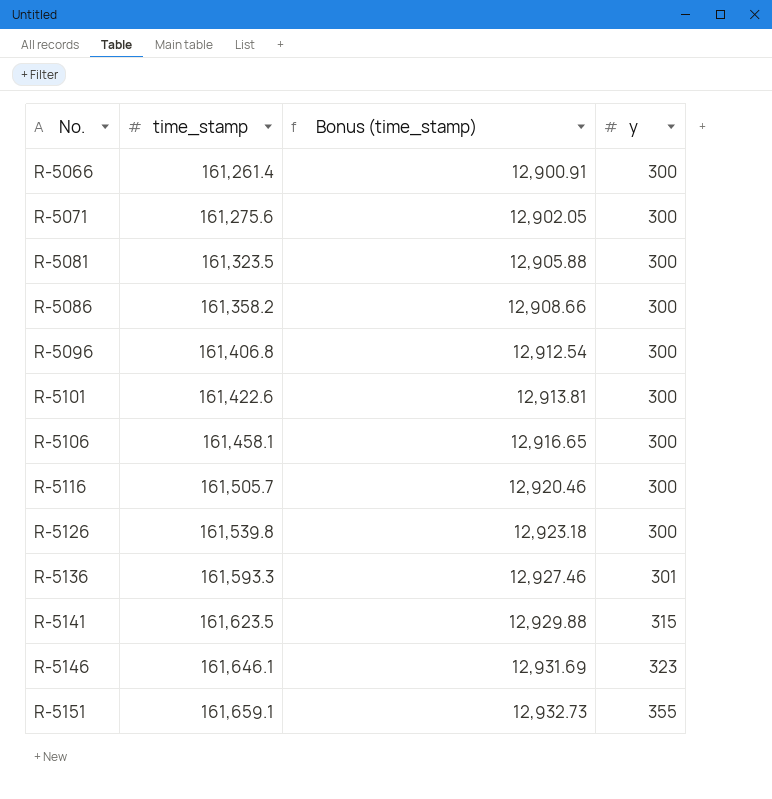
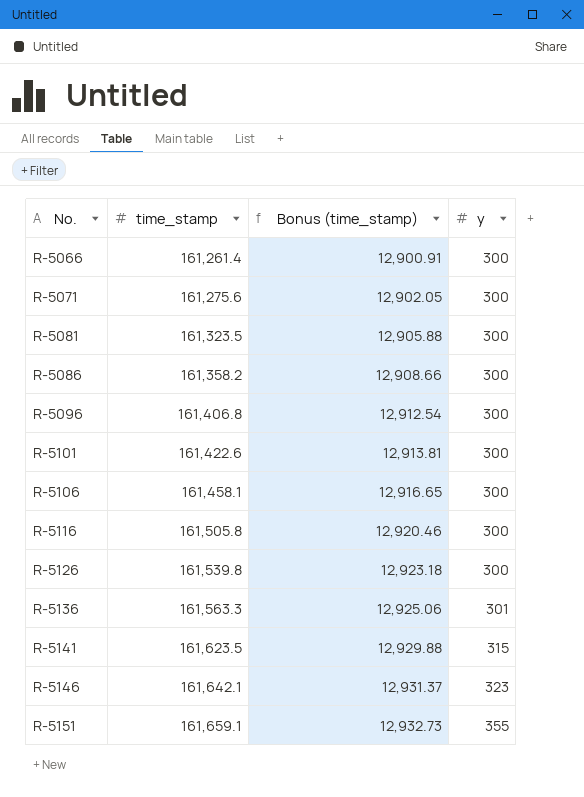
R-5116 | time_stamp: 161,505.7 -> 161,505.8
R-5136 | time_stamp: 161,593.3 -> 161,563.3
R-5136 | Bonus (time_stamp): 12,927.46 -> 12,925.06
R-5146 | time_stamp: 161,646.1 -> 161,642.1
R-5146 | Bonus (time_stamp): 12,931.69 -> 12,931.37

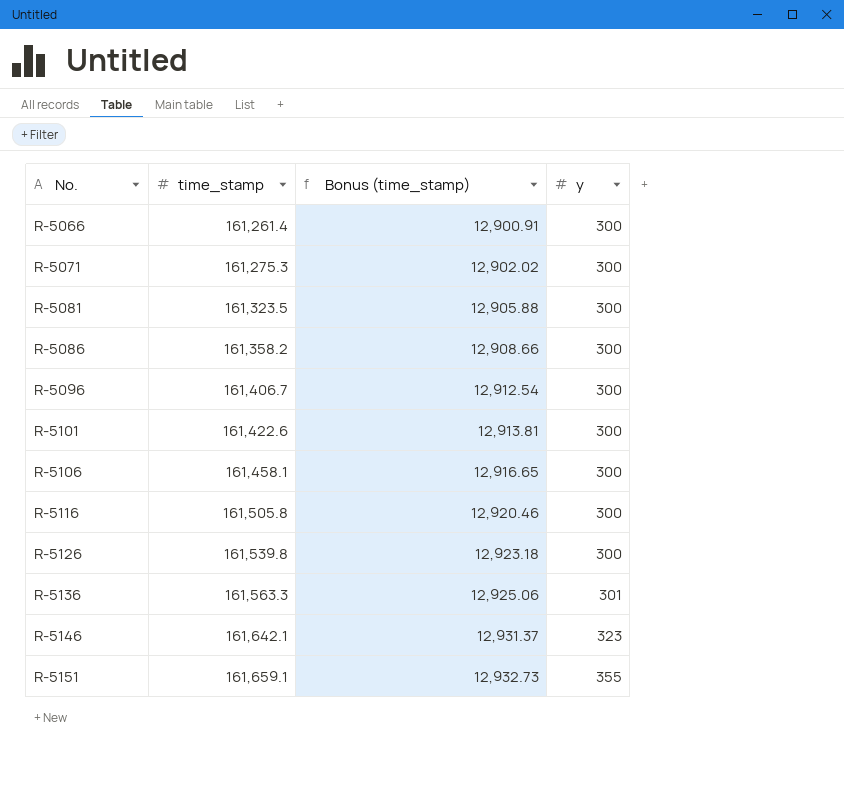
row R-5141: 161,623.5 | 12,929.88 | 315 -> none
R-5071 | time_stamp: 161,275.6 -> 161,275.3
R-5071 | Bonus (time_stamp): 12,902.05 -> 12,902.02
R-5096 | time_stamp: 161,406.8 -> 161,406.7

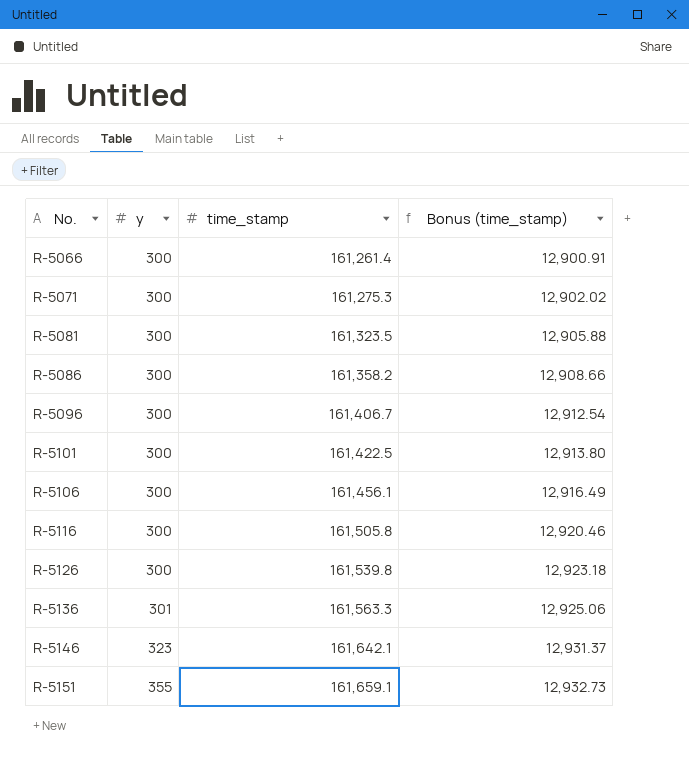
column y | position: 4 -> 2
R-5101 | time_stamp: 161,422.6 -> 161,422.5
R-5101 | Bonus (time_stamp): 12,913.81 -> 12,913.80
R-5106 | time_stamp: 161,458.1 -> 161,456.1
R-5106 | Bonus (time_stamp): 12,916.65 -> 12,916.49

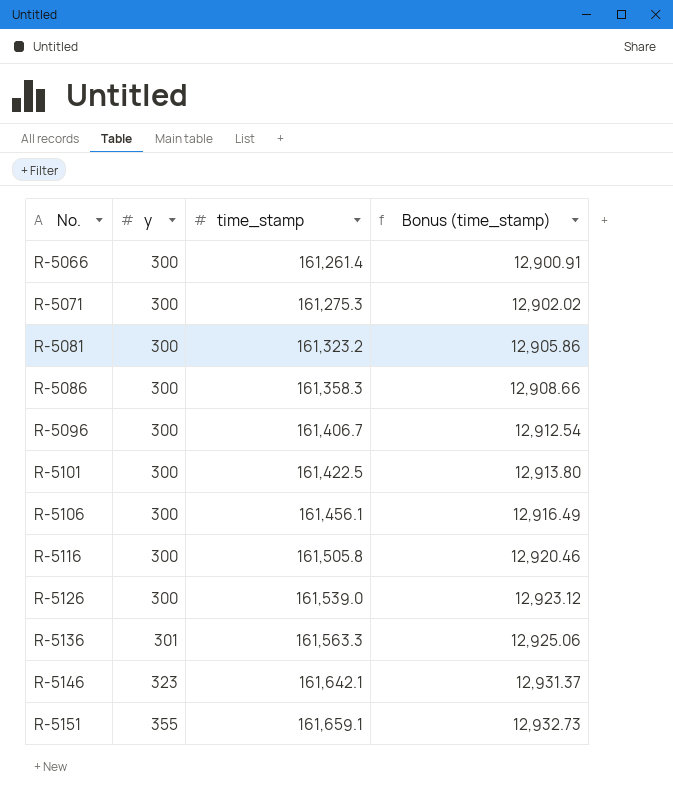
R-5081 | time_stamp: 161,323.5 -> 161,323.2
R-5081 | Bonus (time_stamp): 12,905.88 -> 12,905.86
R-5086 | time_stamp: 161,358.2 -> 161,358.3
R-5126 | time_stamp: 161,539.8 -> 161,539.0
R-5126 | Bonus (time_stamp): 12,923.18 -> 12,923.12

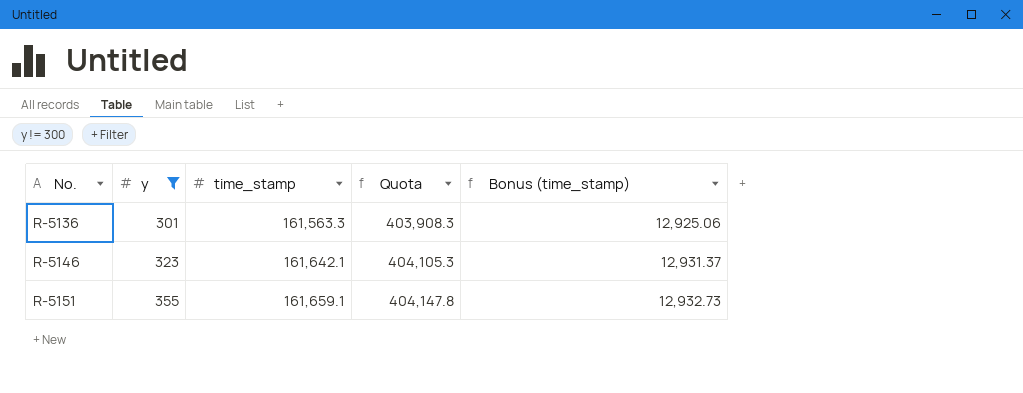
filter: none -> y != 300
column Quota | formula: none -> [time_stamp] * 2.5

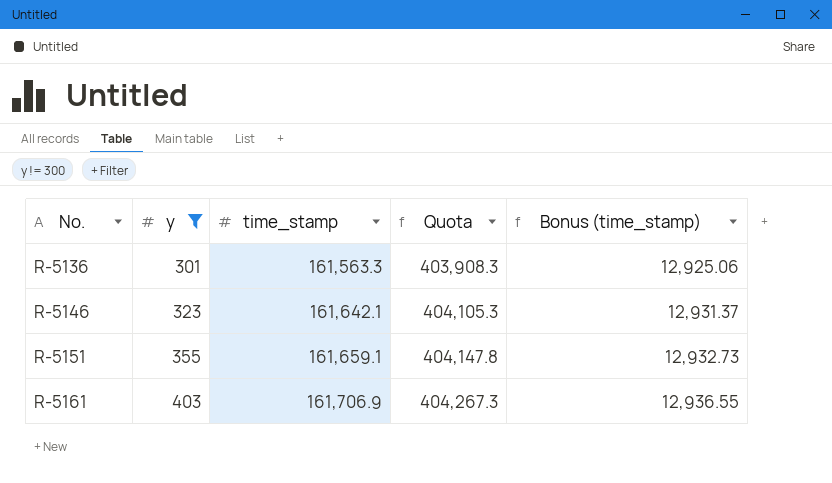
row R-5161: none -> 403 | 161,706.9 | 404,267.3 | 12,936.55

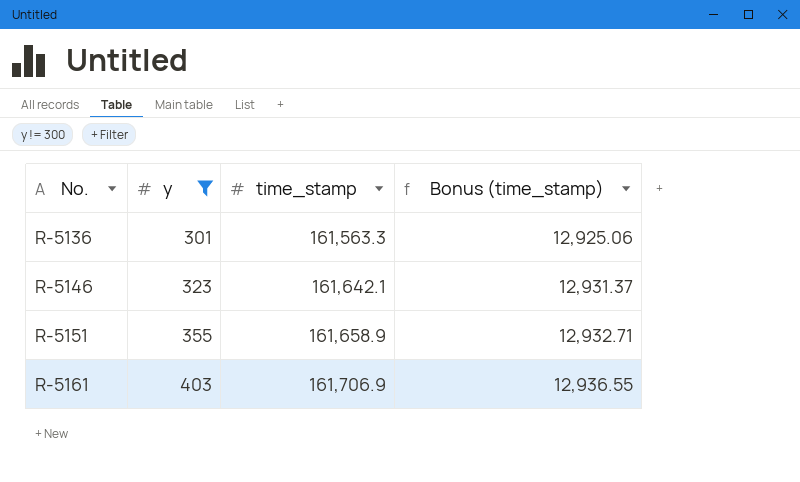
column Quota | formula: [time_stamp] * 2.5 -> none
R-5151 | time_stamp: 161,659.1 -> 161,658.9
R-5151 | Bonus (time_stamp): 12,932.73 -> 12,932.71

